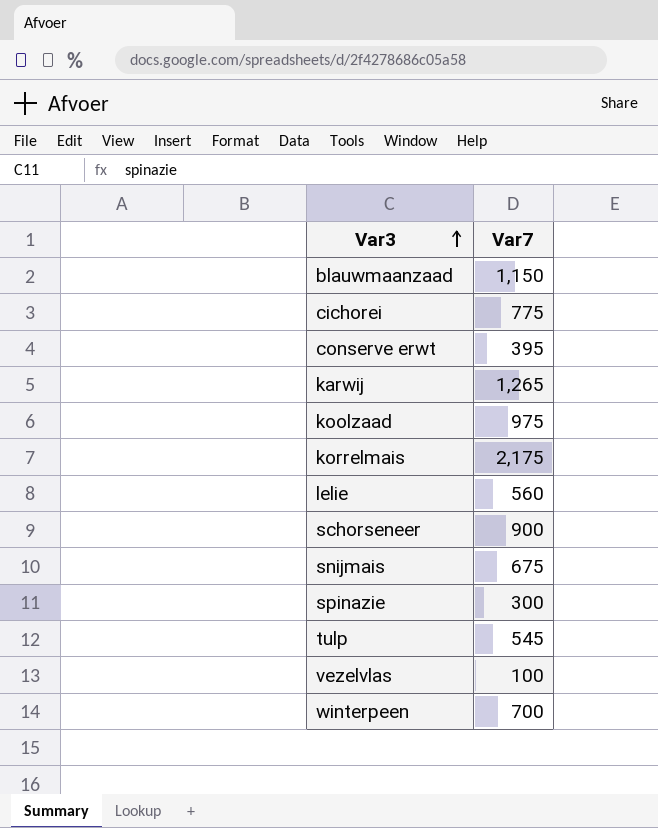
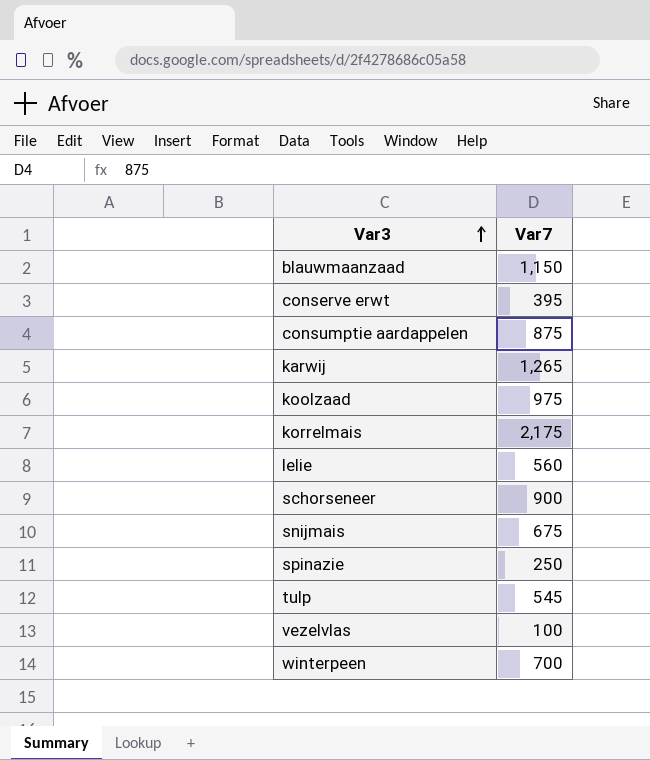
row cichorei: 775 -> none
row consumptie aardappelen: none -> 875
spinazie | Var7: 300 -> 250

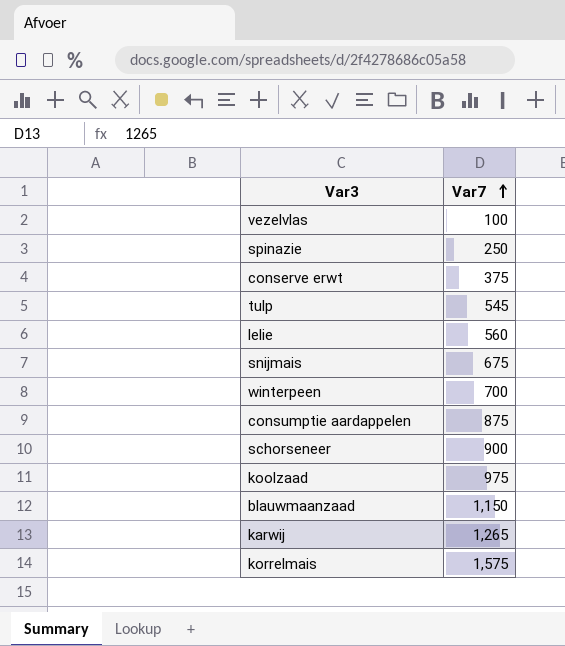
row order: Var3 ascending -> Var7 ascending
conserve erwt | Var7: 395 -> 375
korrelmais | Var7: 2,175 -> 1,575

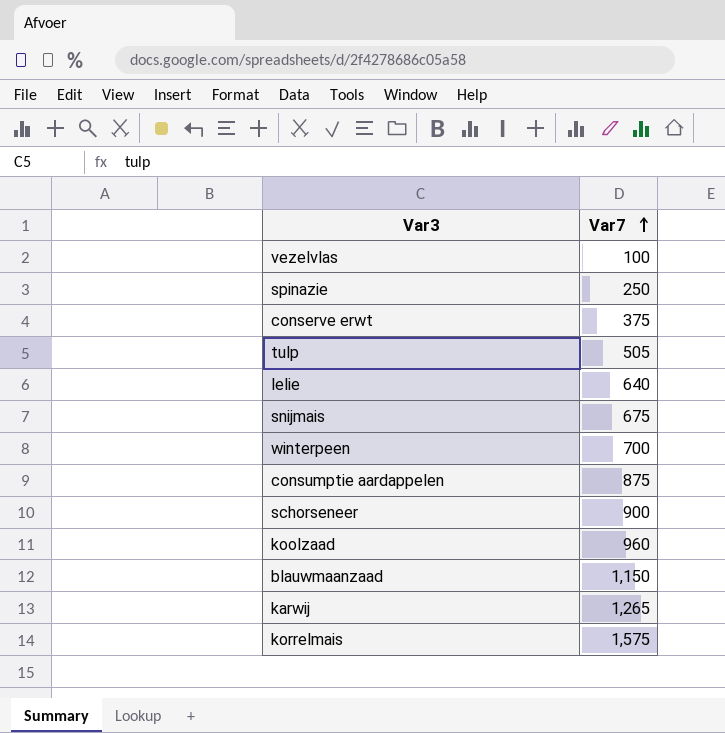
tulp | Var7: 545 -> 505
lelie | Var7: 560 -> 640
koolzaad | Var7: 975 -> 960

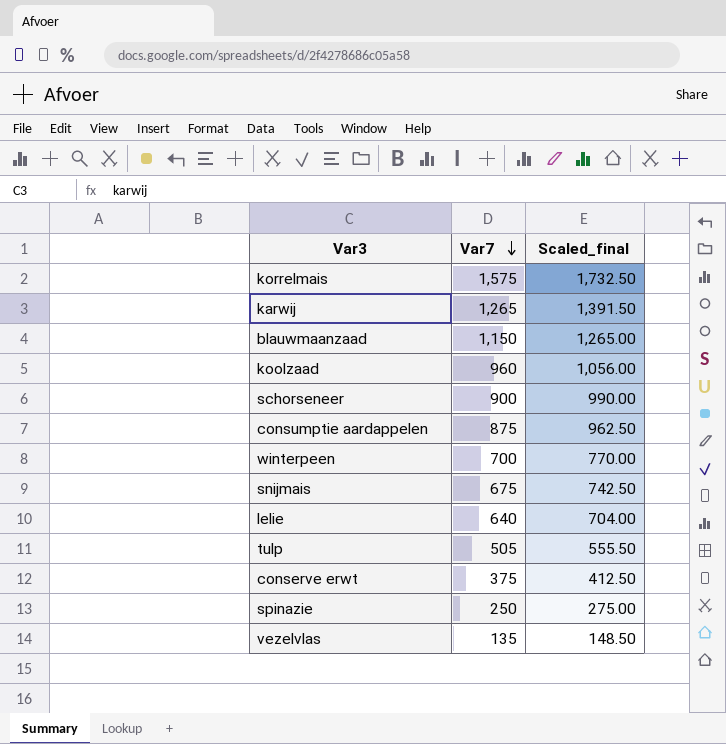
row order: Var7 ascending -> Var7 descending
column Scaled_final | formula: none -> [Var7] * 1.1
vezelvlas | Var7: 100 -> 135

